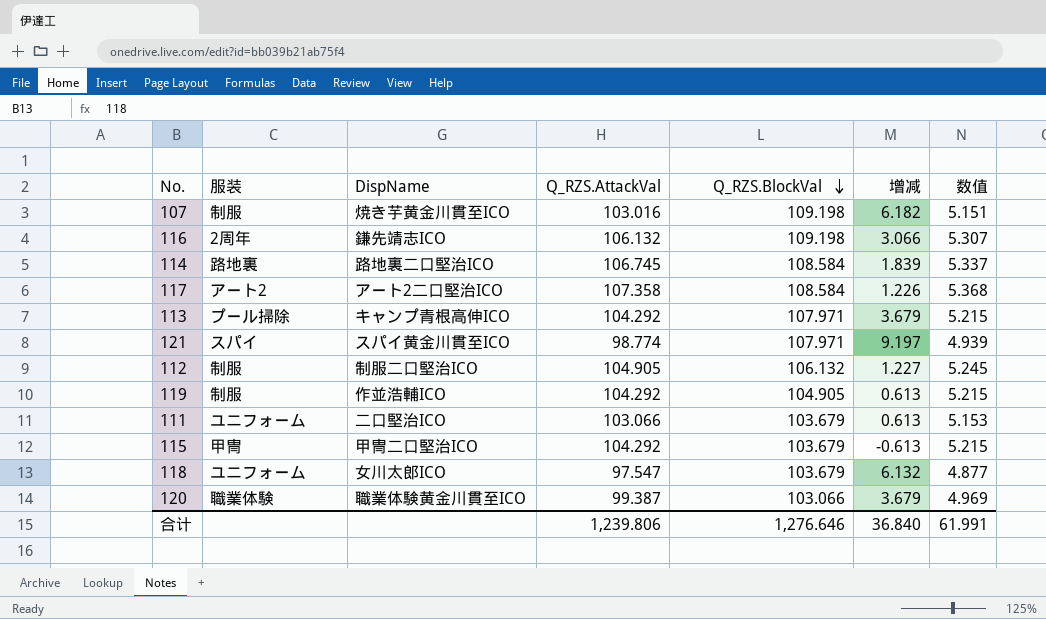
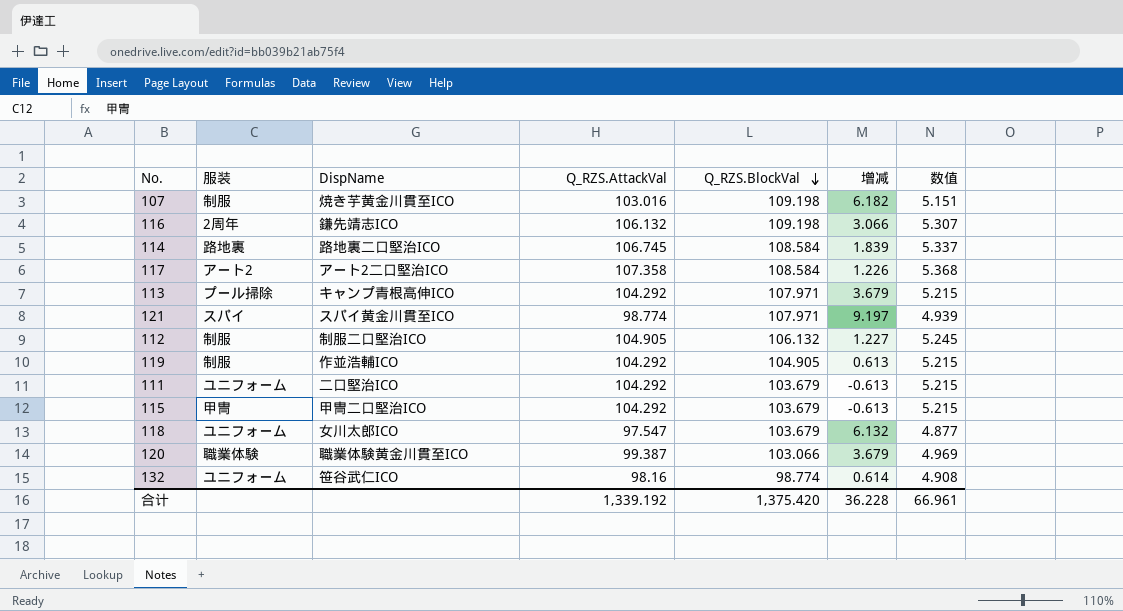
111 | Q_RZS.AttackVal: 103.066 -> 104.292
111 | 增减: 0.613 -> -0.613
111 | 数值: 5.153 -> 5.215
row 132: none -> ユニフォーム | 笹谷武仁ICO | 98.16 | 98.774 | 0.614 | 4.908
合计 | Q_RZS.AttackVal: 1,239.806 -> 1,339.192
合计 | Q_RZS.BlockVal: 1,276.646 -> 1,375.420
合计 | 增减: 36.840 -> 36.228
合计 | 数值: 61.991 -> 66.961

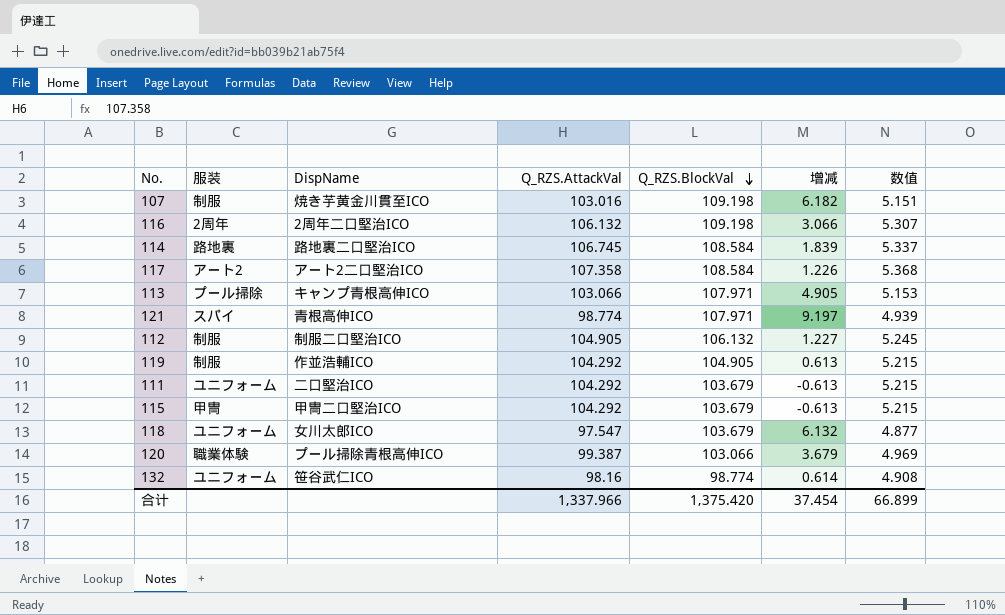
116 | DispName: 鎌先靖志ICO -> 2周年二口堅治ICO
113 | Q_RZS.AttackVal: 104.292 -> 103.066
113 | 增减: 3.679 -> 4.905
113 | 数值: 5.215 -> 5.153
121 | DispName: スパイ黄金川貫至ICO -> 青根高伸ICO
120 | DispName: 職業体験黄金川貫至ICO -> プール掃除青根高伸ICO
合计 | Q_RZS.AttackVal: 1,339.192 -> 1,337.966
合计 | 增减: 36.228 -> 37.454
合计 | 数值: 66.961 -> 66.899

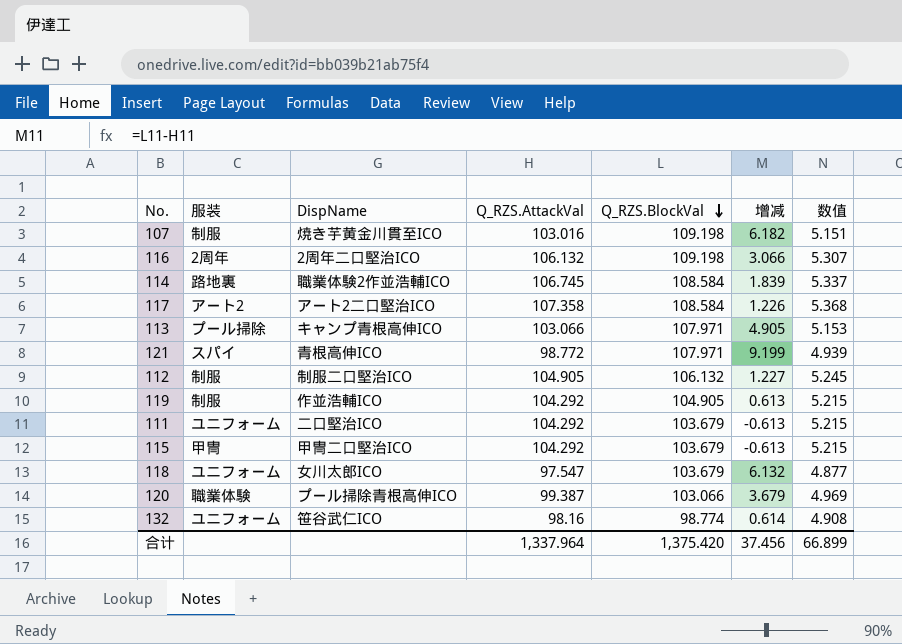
114 | DispName: 路地裏二口堅治ICO -> 職業体験2作並浩輔ICO
121 | Q_RZS.AttackVal: 98.774 -> 98.772
121 | 增减: 9.197 -> 9.199
合计 | Q_RZS.AttackVal: 1,337.966 -> 1,337.964
合计 | 增减: 37.454 -> 37.456

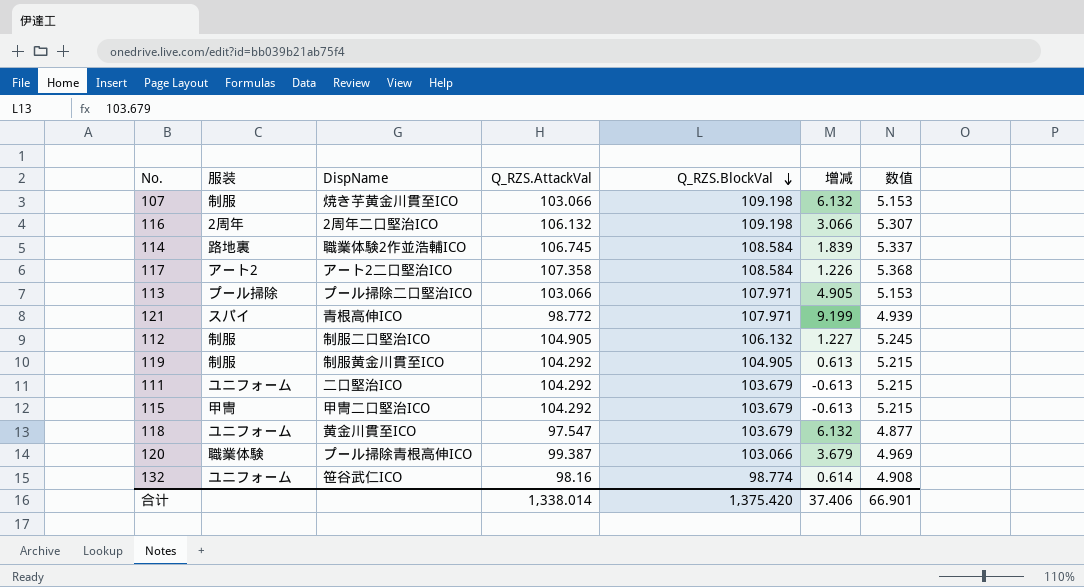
107 | Q_RZS.AttackVal: 103.016 -> 103.066
107 | 增减: 6.182 -> 6.132
107 | 数值: 5.151 -> 5.153
113 | DispName: キャンプ青根高伸ICO -> プール掃除二口堅治ICO
119 | DispName: 作並浩輔ICO -> 制服黄金川貫至ICO
118 | DispName: 女川太郎ICO -> 黄金川貫至ICO
合计 | Q_RZS.AttackVal: 1,337.964 -> 1,338.014
合计 | 增减: 37.456 -> 37.406
合计 | 数值: 66.899 -> 66.901

